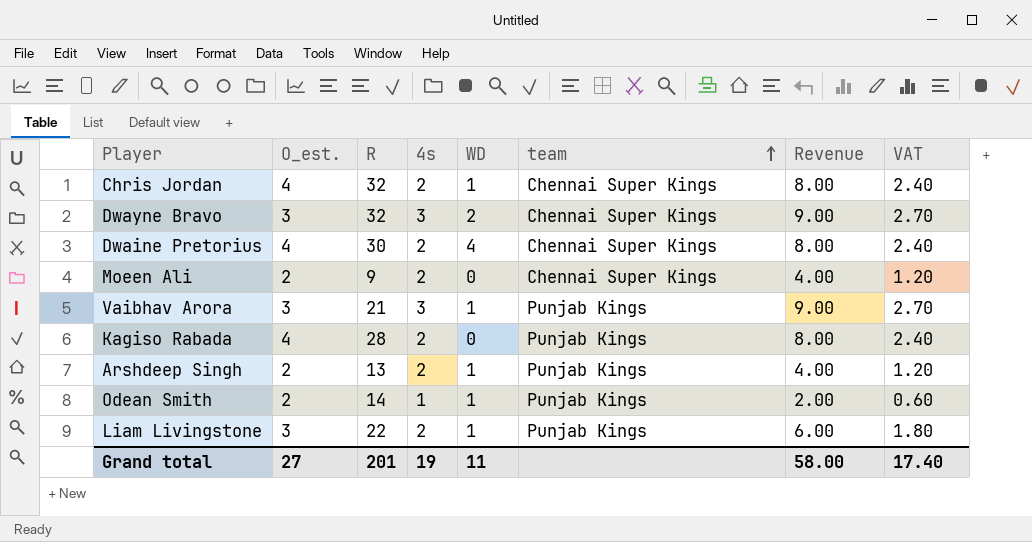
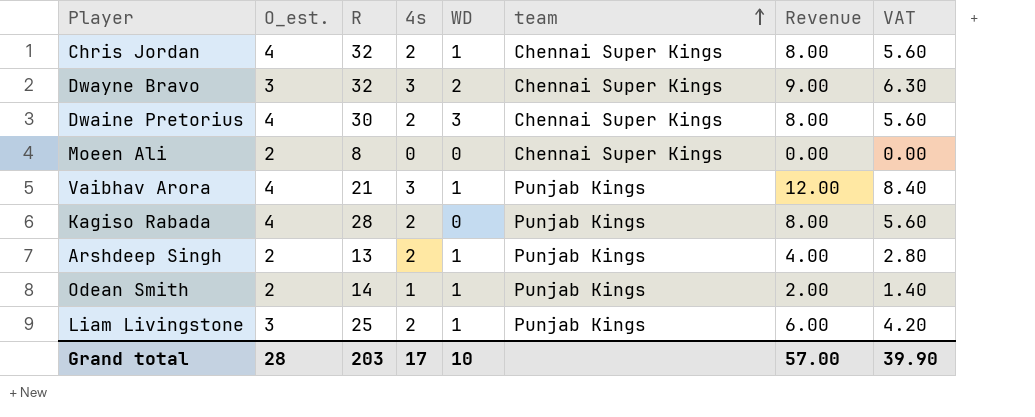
column VAT | formula: [Revenue] * 0.3 -> [Revenue] * 0.7
Dwaine Pretorius | WD: 4 -> 3
Moeen Ali | R: 9 -> 8
Moeen Ali | 4s: 2 -> 0
Moeen Ali | Revenue: 4.00 -> 0.00
Vaibhav Arora | O_est.: 3 -> 4
Vaibhav Arora | Revenue: 9.00 -> 12.00
Liam Livingstone | R: 22 -> 25
Grand total | O_est.: 27 -> 28
Grand total | R: 201 -> 203
Grand total | 4s: 19 -> 17
Grand total | WD: 11 -> 10
Grand total | Revenue: 58.00 -> 57.00
Grand total | VAT: 17.40 -> 39.90

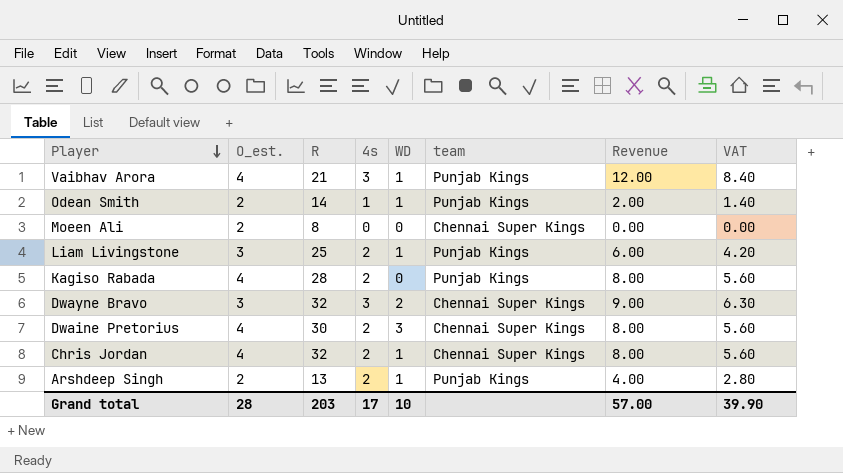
row order: team ascending -> Player descending

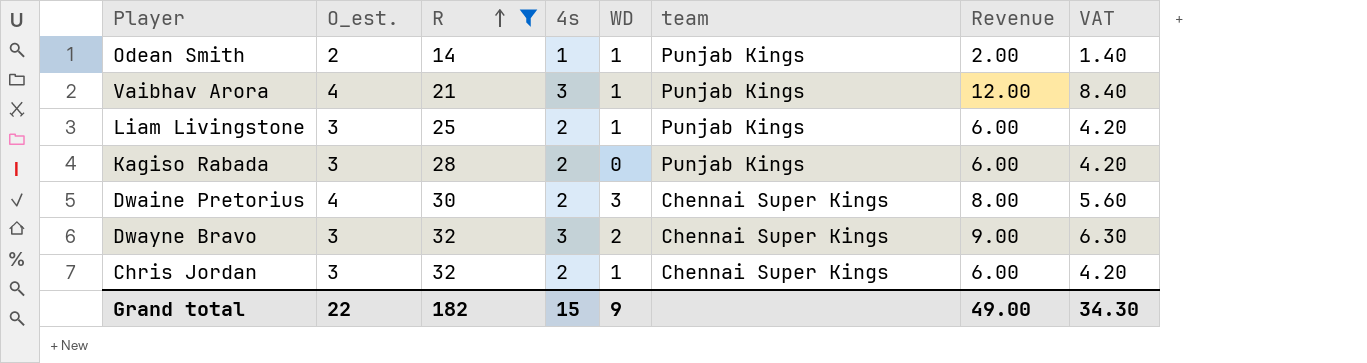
filter: none -> R >= 14
row order: Player descending -> R ascending
Kagiso Rabada | O_est.: 4 -> 3
Kagiso Rabada | Revenue: 8.00 -> 6.00
Kagiso Rabada | VAT: 5.60 -> 4.20
Chris Jordan | O_est.: 4 -> 3
Chris Jordan | Revenue: 8.00 -> 6.00
Chris Jordan | VAT: 5.60 -> 4.20
Grand total | O_est.: 28 -> 22
Grand total | R: 203 -> 182
Grand total | 4s: 17 -> 15
Grand total | WD: 10 -> 9
Grand total | Revenue: 57.00 -> 49.00
Grand total | VAT: 39.90 -> 34.30

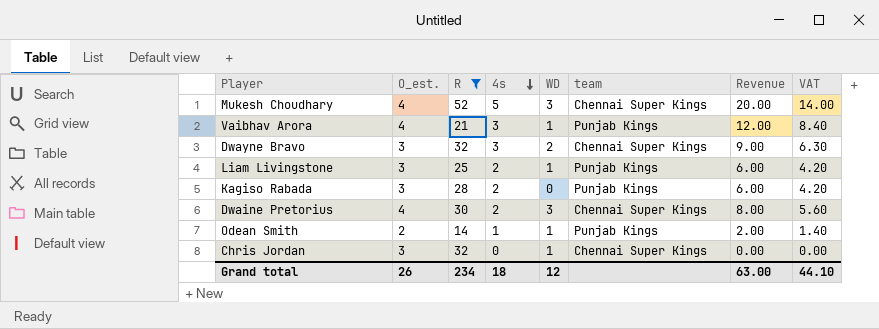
row order: R ascending -> 4s descending
row Mukesh Choudhary: none -> 4 | 52 | 5 | 3 | Chennai Super Kings | 20.00 | 14.00
Chris Jordan | 4s: 2 -> 0
Chris Jordan | Revenue: 6.00 -> 0.00
Chris Jordan | VAT: 4.20 -> 0.00
Grand total | O_est.: 22 -> 26
Grand total | R: 182 -> 234
Grand total | 4s: 15 -> 18
Grand total | WD: 9 -> 12
Grand total | Revenue: 49.00 -> 63.00
Grand total | VAT: 34.30 -> 44.10

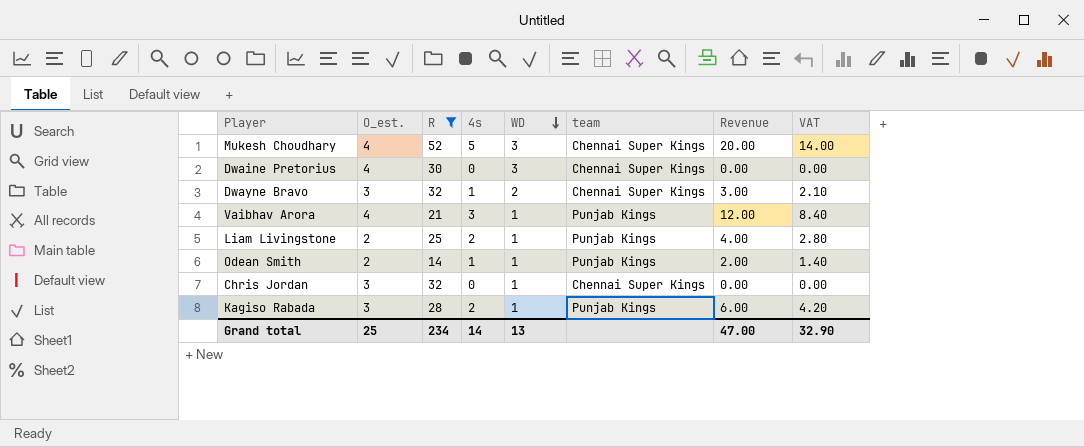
row order: 4s descending -> WD descending
Dwaine Pretorius | 4s: 2 -> 0
Dwaine Pretorius | Revenue: 8.00 -> 0.00
Dwaine Pretorius | VAT: 5.60 -> 0.00
Dwayne Bravo | 4s: 3 -> 1
Dwayne Bravo | Revenue: 9.00 -> 3.00
Dwayne Bravo | VAT: 6.30 -> 2.10
Liam Livingstone | O_est.: 3 -> 2
Liam Livingstone | Revenue: 6.00 -> 4.00
Liam Livingstone | VAT: 4.20 -> 2.80
Kagiso Rabada | WD: 0 -> 1
Grand total | O_est.: 26 -> 25
Grand total | 4s: 18 -> 14
Grand total | WD: 12 -> 13
Grand total | Revenue: 63.00 -> 47.00
Grand total | VAT: 44.10 -> 32.90

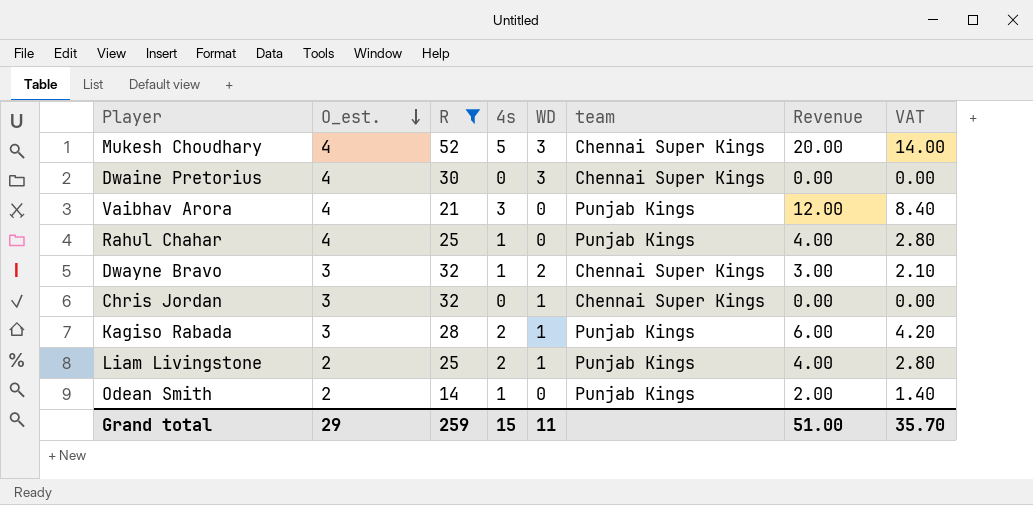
row order: WD descending -> O_est. descending
Vaibhav Arora | WD: 1 -> 0
row Rahul Chahar: none -> 4 | 25 | 1 | 0 | Punjab Kings | 4.00 | 2.80
Odean Smith | WD: 1 -> 0
Grand total | O_est.: 25 -> 29
Grand total | R: 234 -> 259
Grand total | 4s: 14 -> 15
Grand total | WD: 13 -> 11
Grand total | Revenue: 47.00 -> 51.00
Grand total | VAT: 32.90 -> 35.70

